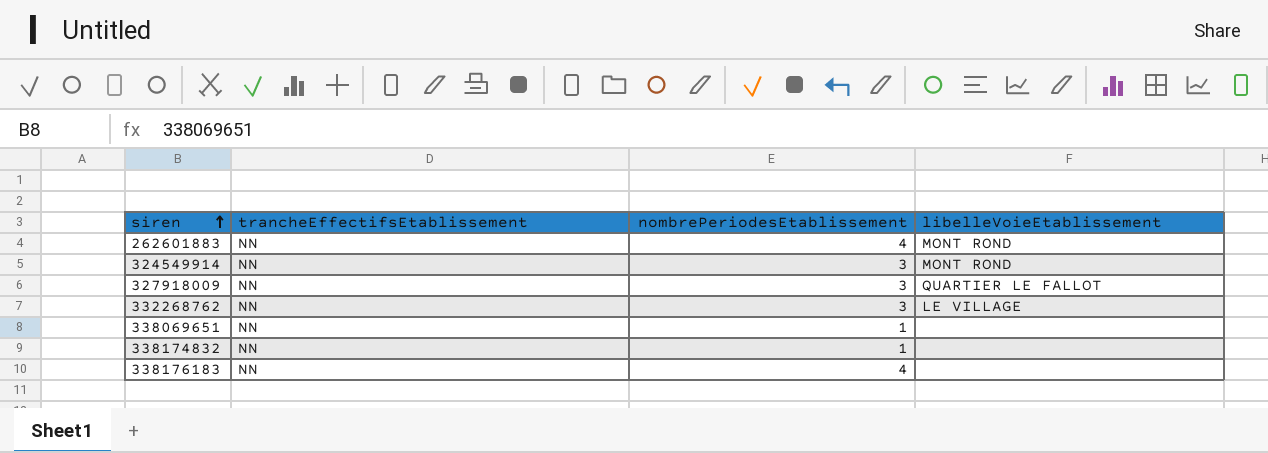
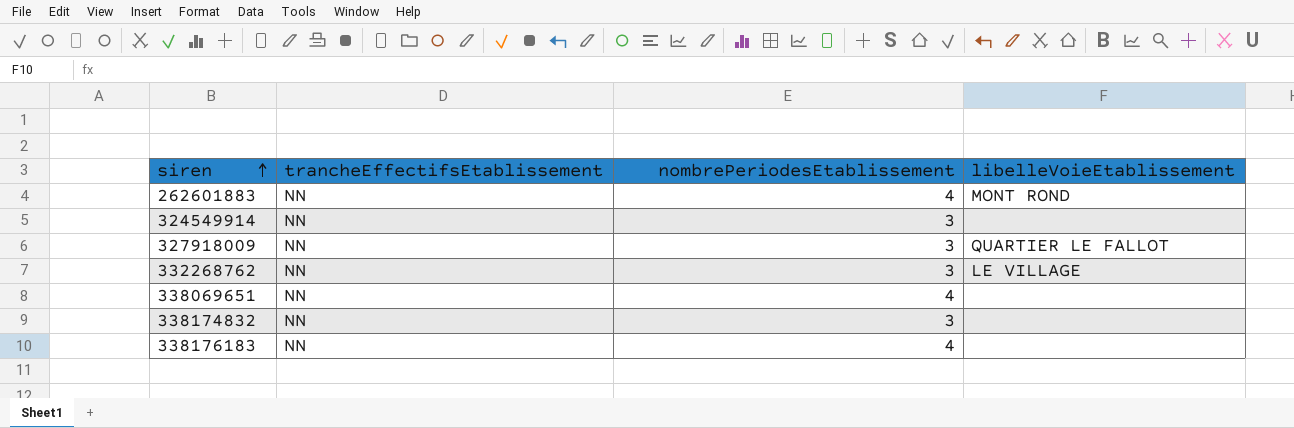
324549914 | libelleVoieEtablissement: MONT ROND -> none
338069651 | nombrePeriodesEtablissement: 1 -> 4
338174832 | nombrePeriodesEtablissement: 1 -> 3

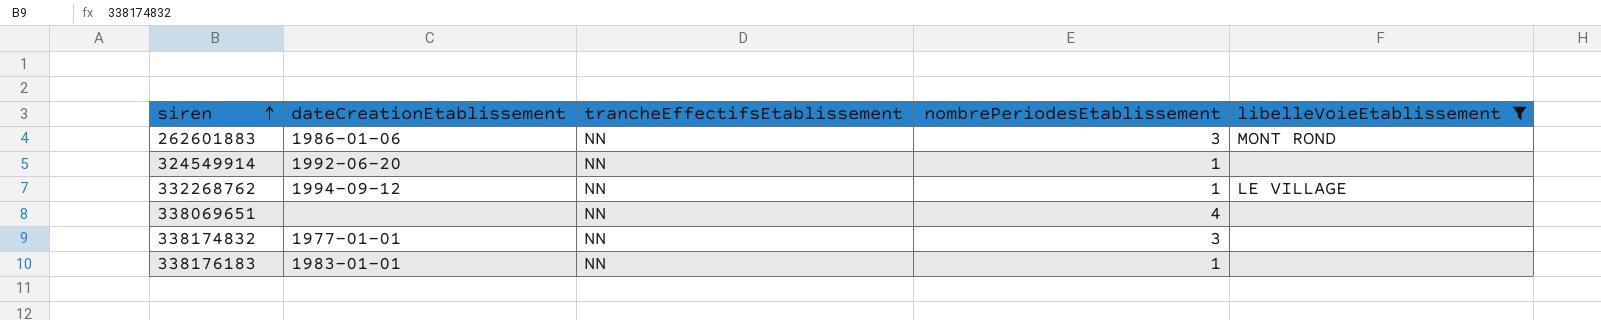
filter: none -> libelleVoieEtablissement != QUARTIER LE FALLOT
column dateCreationEtablissement | position: none -> 2
262601883 | nombrePeriodesEtablissement: 4 -> 3
324549914 | nombrePeriodesEtablissement: 3 -> 1
332268762 | nombrePeriodesEtablissement: 3 -> 1
338176183 | nombrePeriodesEtablissement: 4 -> 1

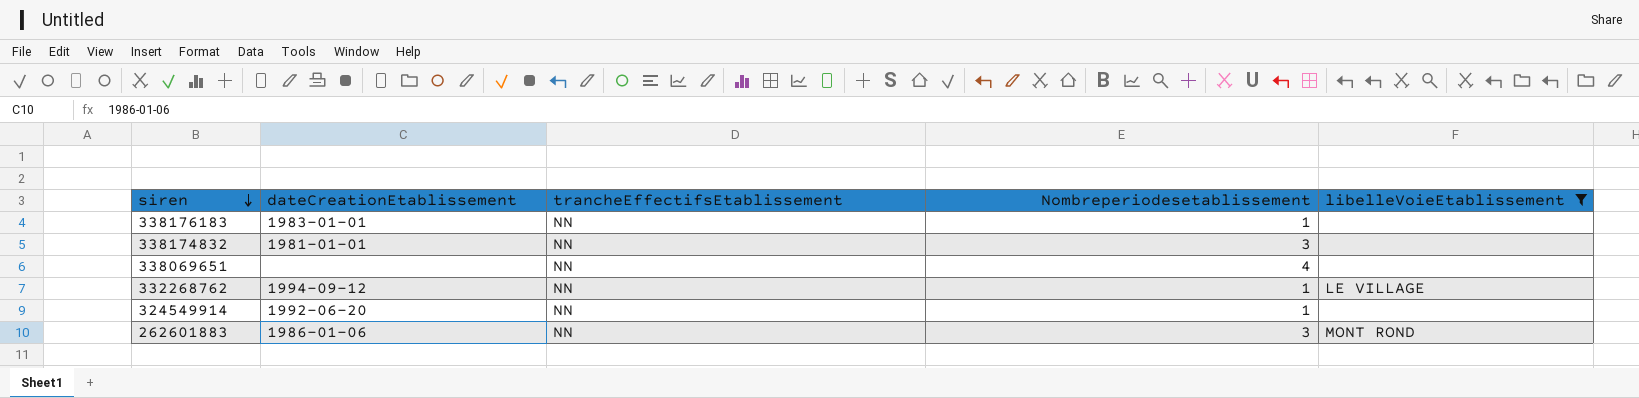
row order: siren ascending -> siren descending
column name: nombrePeriodesEtablissement -> Nombreperiodesetablissement
338174832 | dateCreationEtablissement: 1977-01-01 -> 1981-01-01

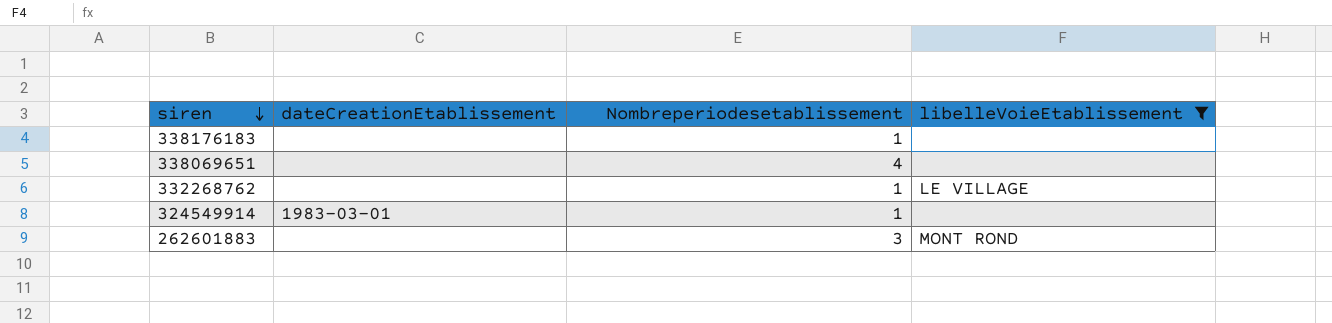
column trancheEffectifsEtablissement | position: 3 -> none
row 338174832: 1981-01-01 | NN | 3 | none -> none
338176183 | dateCreationEtablissement: 1983-01-01 -> none
332268762 | dateCreationEtablissement: 1994-09-12 -> none
324549914 | dateCreationEtablissement: 1992-06-20 -> 1983-03-01
262601883 | dateCreationEtablissement: 1986-01-06 -> none

